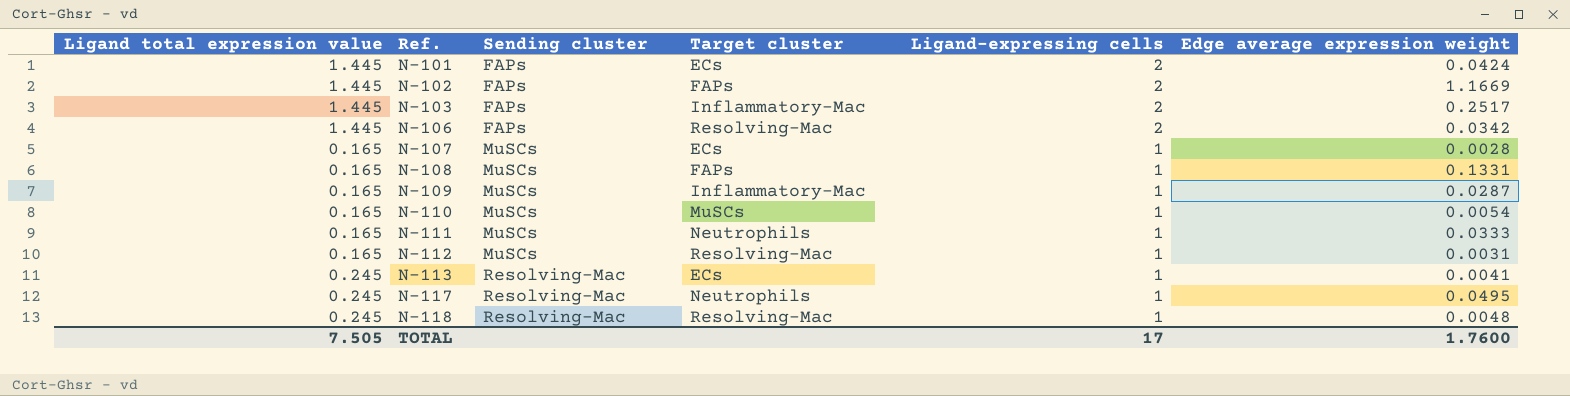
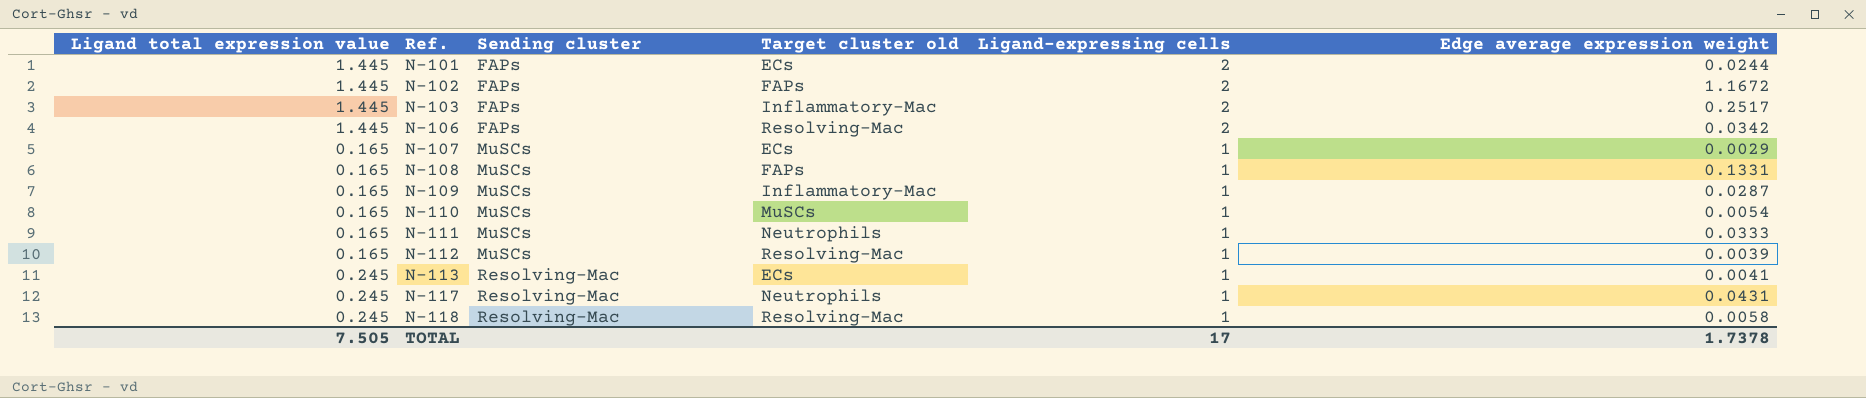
column name: Target cluster -> Target cluster old
N-101 | Edge average expression weight: 0.0424 -> 0.0244
N-102 | Edge average expression weight: 1.1669 -> 1.1672
N-107 | Edge average expression weight: 0.0028 -> 0.0029
N-112 | Edge average expression weight: 0.0031 -> 0.0039
N-117 | Edge average expression weight: 0.0495 -> 0.0431
N-118 | Edge average expression weight: 0.0048 -> 0.0058
TOTAL | Edge average expression weight: 1.7600 -> 1.7378

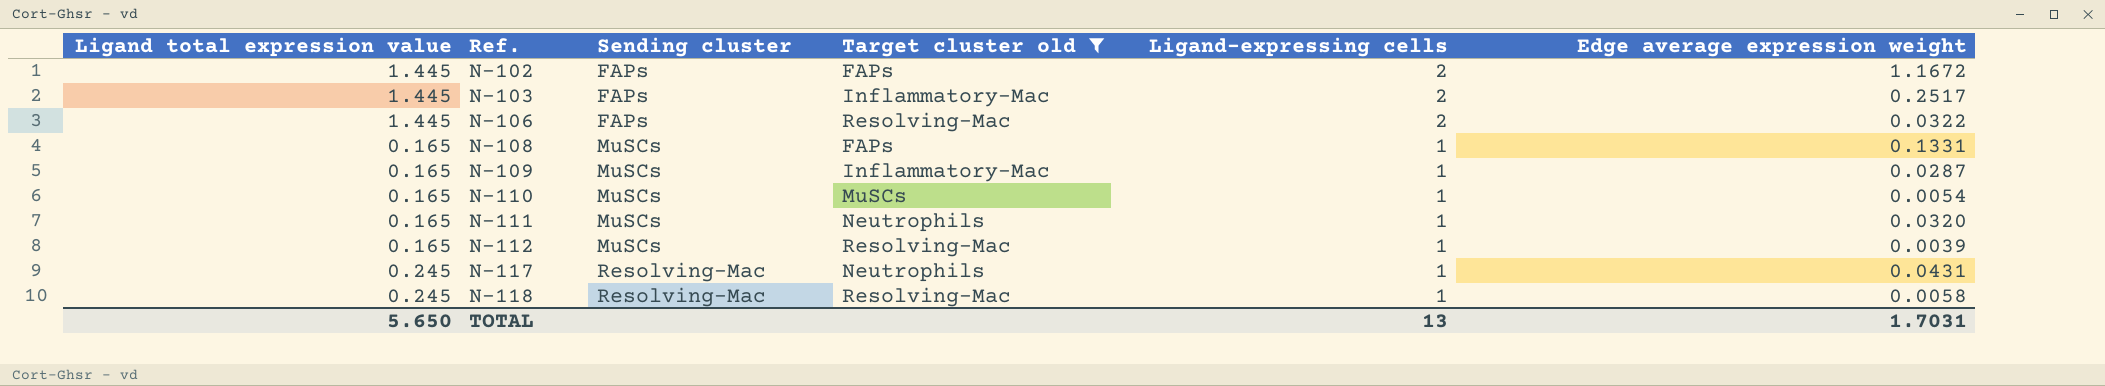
filter: none -> Target cluster old != ECs
N-106 | Edge average expression weight: 0.0342 -> 0.0322
N-111 | Edge average expression weight: 0.0333 -> 0.0320
TOTAL | Ligand total expression value: 7.505 -> 5.650
TOTAL | Ligand-expressing cells: 17 -> 13
TOTAL | Edge average expression weight: 1.7378 -> 1.7031

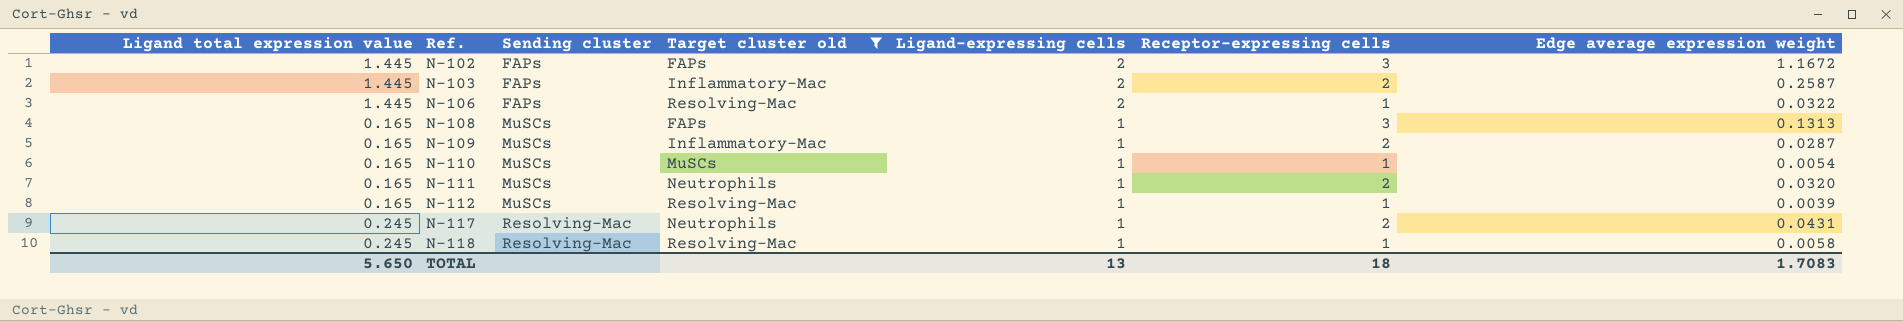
column Receptor-expressing cells | position: none -> 6
N-103 | Edge average expression weight: 0.2517 -> 0.2587
N-108 | Edge average expression weight: 0.1331 -> 0.1313
TOTAL | Edge average expression weight: 1.7031 -> 1.7083

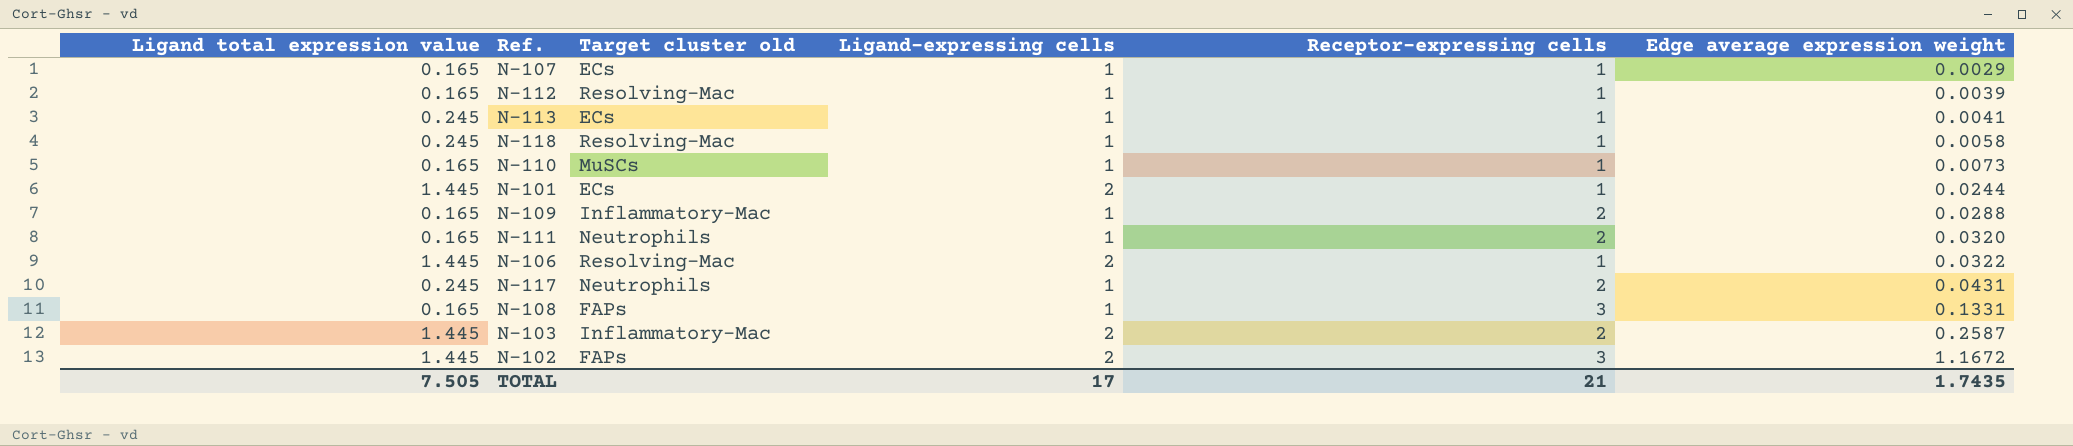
filter: Target cluster old != ECs -> none
row order: Ref. ascending -> Edge average expression weight ascending
column Sending cluster | position: 3 -> none
N-110 | Edge average expression weight: 0.0054 -> 0.0073
N-109 | Edge average expression weight: 0.0287 -> 0.0288
N-108 | Edge average expression weight: 0.1313 -> 0.1331
TOTAL | Ligand total expression value: 5.650 -> 7.505
TOTAL | Ligand-expressing cells: 13 -> 17
TOTAL | Receptor-expressing cells: 18 -> 21
TOTAL | Edge average expression weight: 1.7083 -> 1.7435

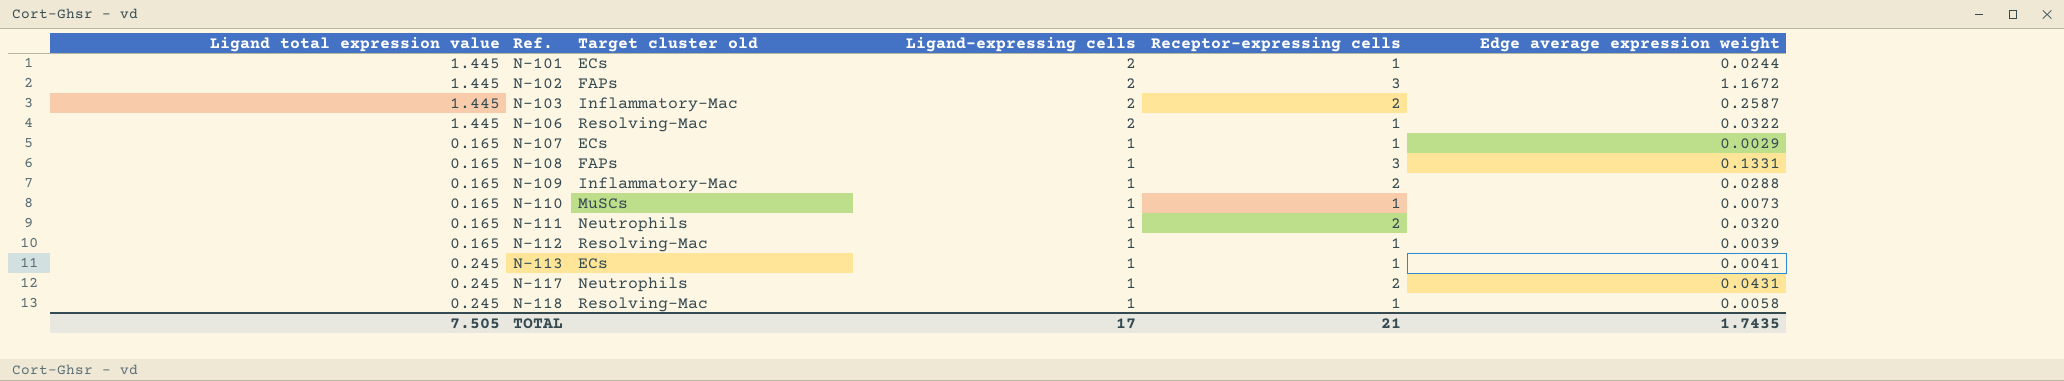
row order: Edge average expression weight ascending -> Ref. ascending

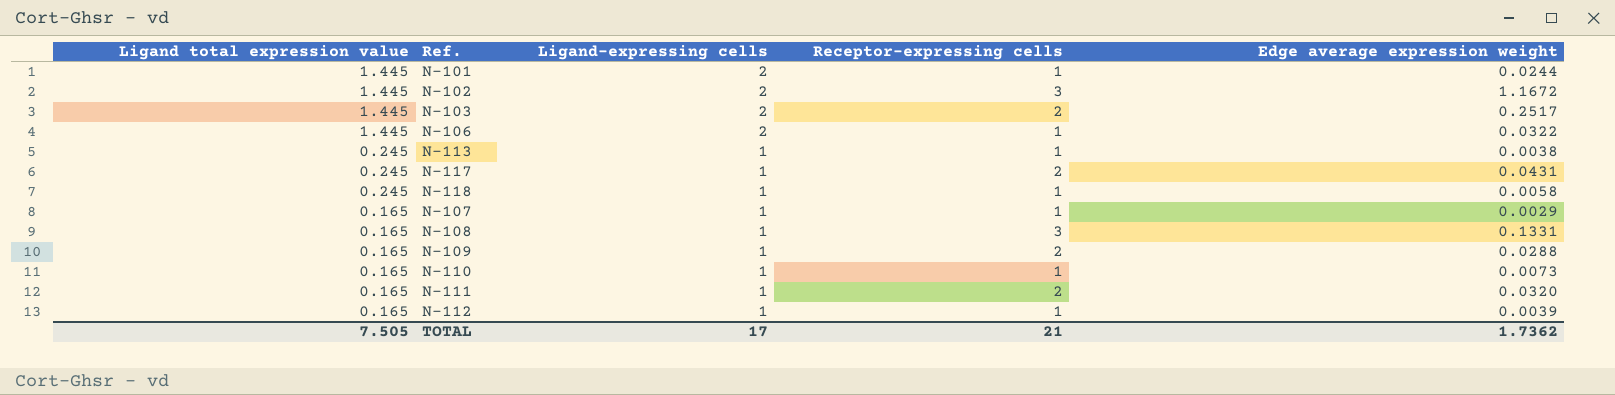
row order: Ref. ascending -> Ligand total expression value descending
column Target cluster old | position: 3 -> none
N-103 | Edge average expression weight: 0.2587 -> 0.2517
N-113 | Edge average expression weight: 0.0041 -> 0.0038
TOTAL | Edge average expression weight: 1.7435 -> 1.7362

